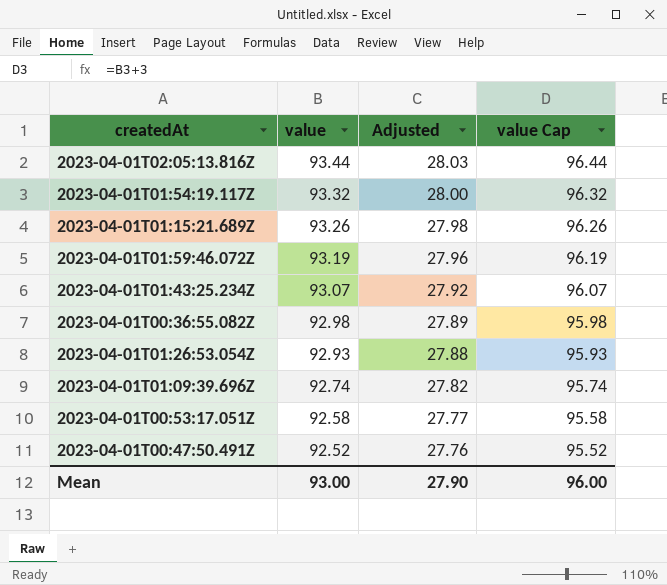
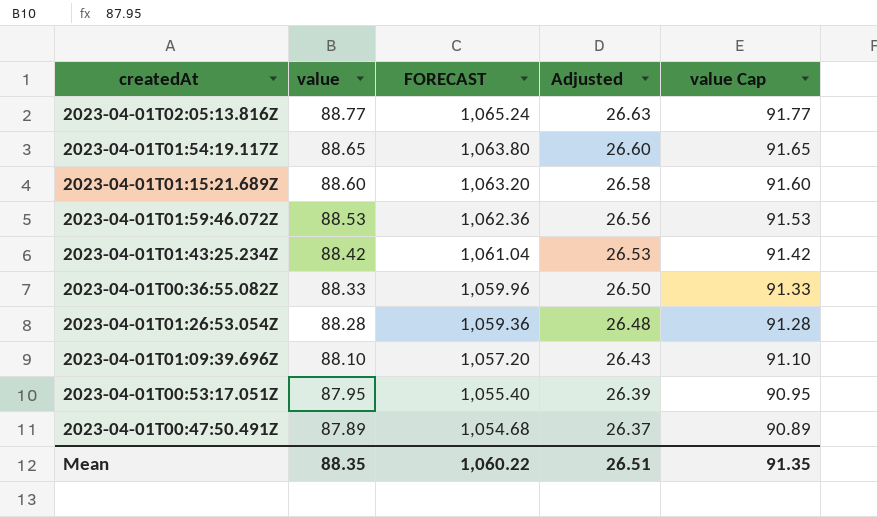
column FORECAST | formula: none -> [value] * 12
2023-04-01T02:05:13.816Z | value: 93.44 -> 88.77
2023-04-01T02:05:13.816Z | Adjusted: 28.03 -> 26.63
2023-04-01T02:05:13.816Z | value Cap: 96.44 -> 91.77
2023-04-01T01:54:19.117Z | value: 93.32 -> 88.65
2023-04-01T01:54:19.117Z | Adjusted: 28.00 -> 26.60
2023-04-01T01:54:19.117Z | value Cap: 96.32 -> 91.65
2023-04-01T01:15:21.689Z | value: 93.26 -> 88.60
2023-04-01T01:15:21.689Z | Adjusted: 27.98 -> 26.58
2023-04-01T01:15:21.689Z | value Cap: 96.26 -> 91.60
2023-04-01T01:59:46.072Z | value: 93.19 -> 88.53
2023-04-01T01:59:46.072Z | Adjusted: 27.96 -> 26.56
2023-04-01T01:59:46.072Z | value Cap: 96.19 -> 91.53
2023-04-01T01:43:25.234Z | value: 93.07 -> 88.42
2023-04-01T01:43:25.234Z | Adjusted: 27.92 -> 26.53
2023-04-01T01:43:25.234Z | value Cap: 96.07 -> 91.42
2023-04-01T00:36:55.082Z | value: 92.98 -> 88.33
2023-04-01T00:36:55.082Z | Adjusted: 27.89 -> 26.50
2023-04-01T00:36:55.082Z | value Cap: 95.98 -> 91.33
2023-04-01T01:26:53.054Z | value: 92.93 -> 88.28
2023-04-01T01:26:53.054Z | Adjusted: 27.88 -> 26.48
2023-04-01T01:26:53.054Z | value Cap: 95.93 -> 91.28
2023-04-01T01:09:39.696Z | value: 92.74 -> 88.10
2023-04-01T01:09:39.696Z | Adjusted: 27.82 -> 26.43
2023-04-01T01:09:39.696Z | value Cap: 95.74 -> 91.10
2023-04-01T00:53:17.051Z | value: 92.58 -> 87.95
2023-04-01T00:53:17.051Z | Adjusted: 27.77 -> 26.39
2023-04-01T00:53:17.051Z | value Cap: 95.58 -> 90.95
2023-04-01T00:47:50.491Z | value: 92.52 -> 87.89
2023-04-01T00:47:50.491Z | Adjusted: 27.76 -> 26.37
2023-04-01T00:47:50.491Z | value Cap: 95.52 -> 90.89
Mean | value: 93.00 -> 88.35
Mean | Adjusted: 27.90 -> 26.51
Mean | value Cap: 96.00 -> 91.35

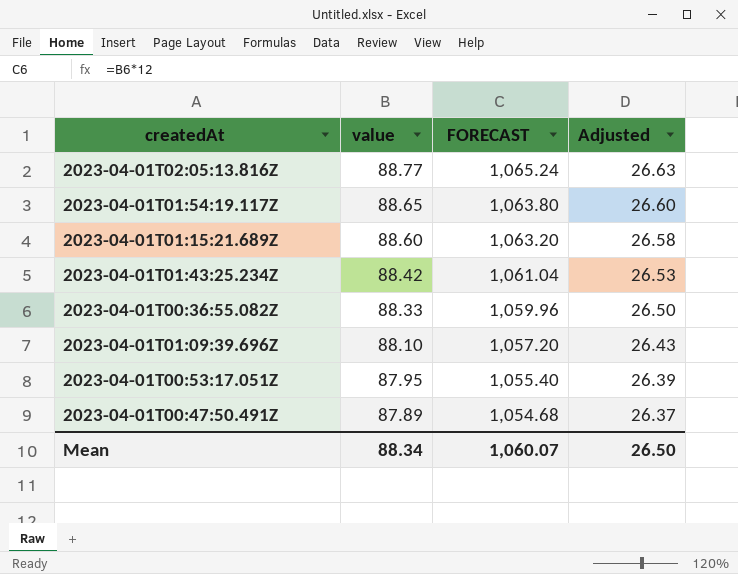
column value Cap | formula: [value] + 3 -> none
row 2023-04-01T01:59:46.072Z: 88.53 | 1,062.36 | 26.56 | 91.53 -> none
row 2023-04-01T01:26:53.054Z: 88.28 | 1,059.36 | 26.48 | 91.28 -> none
Mean | value: 88.35 -> 88.34
Mean | FORECAST: 1,060.22 -> 1,060.07
Mean | Adjusted: 26.51 -> 26.50

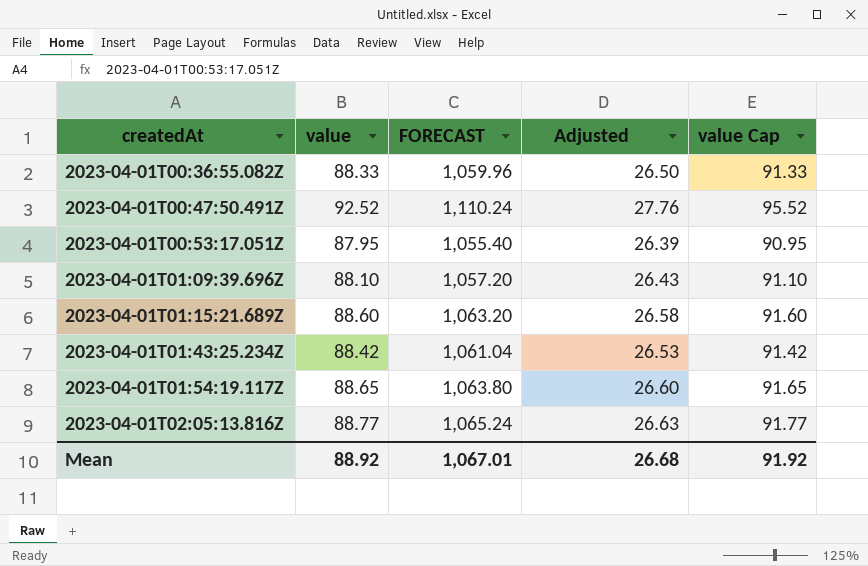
row order: value descending -> createdAt ascending
column value Cap | formula: none -> [value] + 3
2023-04-01T00:47:50.491Z | value: 87.89 -> 92.52
2023-04-01T00:47:50.491Z | FORECAST: 1,054.68 -> 1,110.24
2023-04-01T00:47:50.491Z | Adjusted: 26.37 -> 27.76
Mean | value: 88.34 -> 88.92
Mean | FORECAST: 1,060.07 -> 1,067.01
Mean | Adjusted: 26.50 -> 26.68

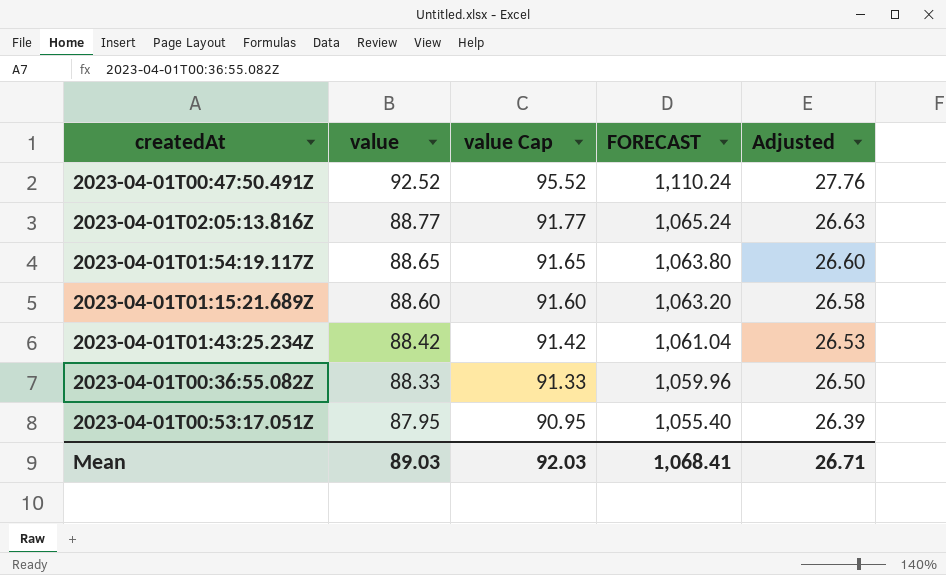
row order: createdAt ascending -> value descending
column value Cap | position: 5 -> 3
row 2023-04-01T01:09:39.696Z: 88.10 | 1,057.20 | 26.43 | 91.10 -> none
Mean | value: 88.92 -> 89.03
Mean | value Cap: 91.92 -> 92.03
Mean | FORECAST: 1,067.01 -> 1,068.41
Mean | Adjusted: 26.68 -> 26.71

